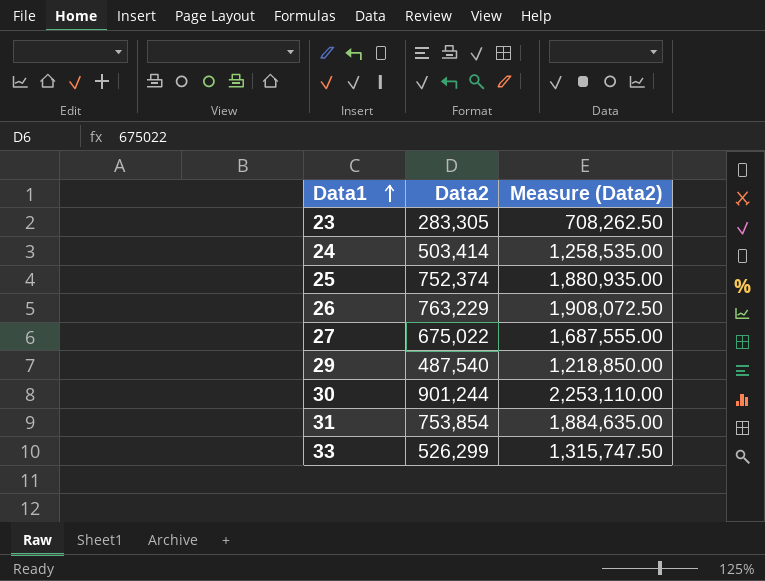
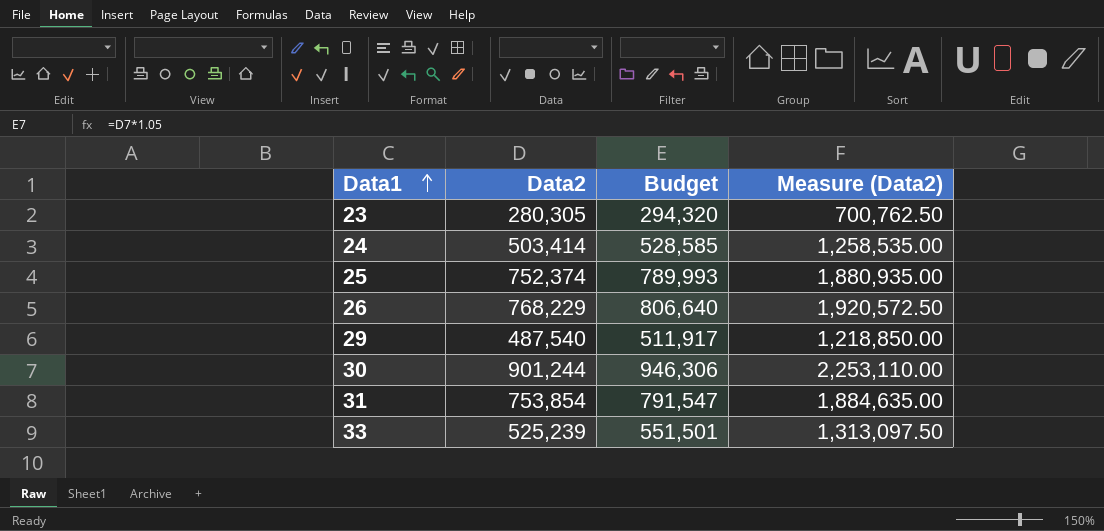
column Budget | formula: none -> [Data2] * 1.05
row 27: 675,022 | 1,687,555.00 -> none
23 | Data2: 283,305 -> 280,305
23 | Measure (Data2): 708,262.50 -> 700,762.50
26 | Data2: 763,229 -> 768,229
26 | Measure (Data2): 1,908,072.50 -> 1,920,572.50
33 | Data2: 526,299 -> 525,239
33 | Measure (Data2): 1,315,747.50 -> 1,313,097.50

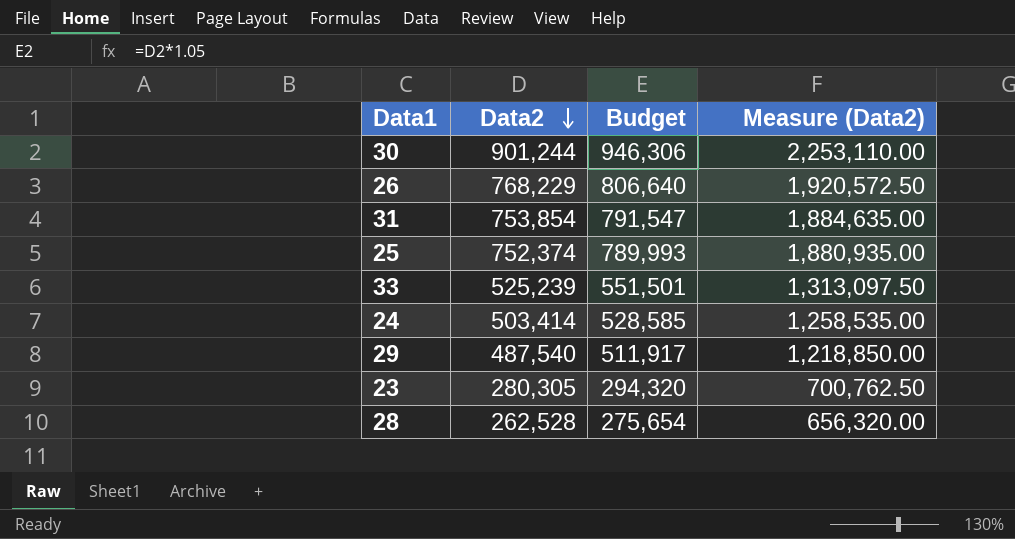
row order: Data1 ascending -> Data2 descending
row 28: none -> 262,528 | 275,654 | 656,320.00

